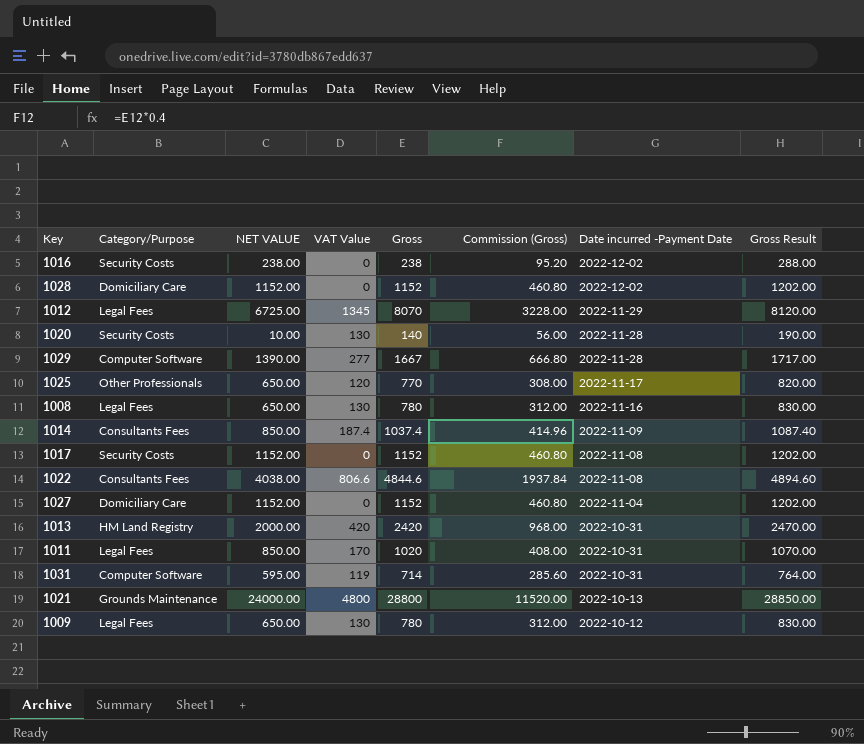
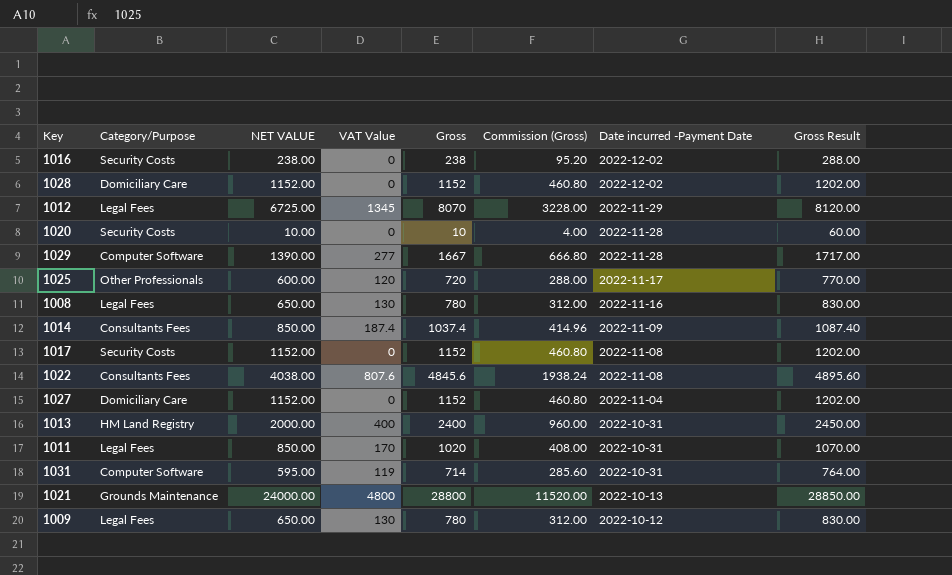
1020 | VAT Value: 130 -> 0
1020 | Gross: 140 -> 10
1020 | Commission (Gross): 56.00 -> 4.00
1020 | Gross Result: 190.00 -> 60.00
1025 | NET VALUE: 650.00 -> 600.00
1025 | Gross: 770 -> 720
1025 | Commission (Gross): 308.00 -> 288.00
1025 | Gross Result: 820.00 -> 770.00
1022 | VAT Value: 806.6 -> 807.6
1022 | Gross: 4844.6 -> 4845.6
1022 | Commission (Gross): 1937.84 -> 1938.24
1022 | Gross Result: 4894.60 -> 4895.60
1013 | VAT Value: 420 -> 400
1013 | Gross: 2420 -> 2400
1013 | Commission (Gross): 968.00 -> 960.00
1013 | Gross Result: 2470.00 -> 2450.00

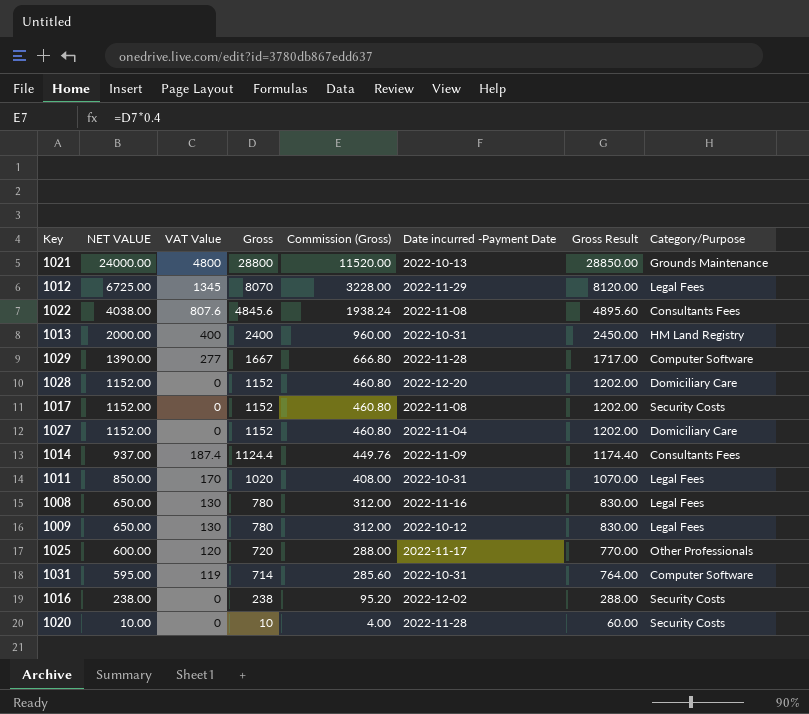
row order: Date incurred -Payment Date descending -> NET VALUE descending
column Category/Purpose | position: 2 -> 8
1028 | Date incurred -Payment Date: 2022-12-02 -> 2022-12-20
1014 | NET VALUE: 850.00 -> 937.00
1014 | Gross: 1037.4 -> 1124.4
1014 | Commission (Gross): 414.96 -> 449.76
1014 | Gross Result: 1087.40 -> 1174.40

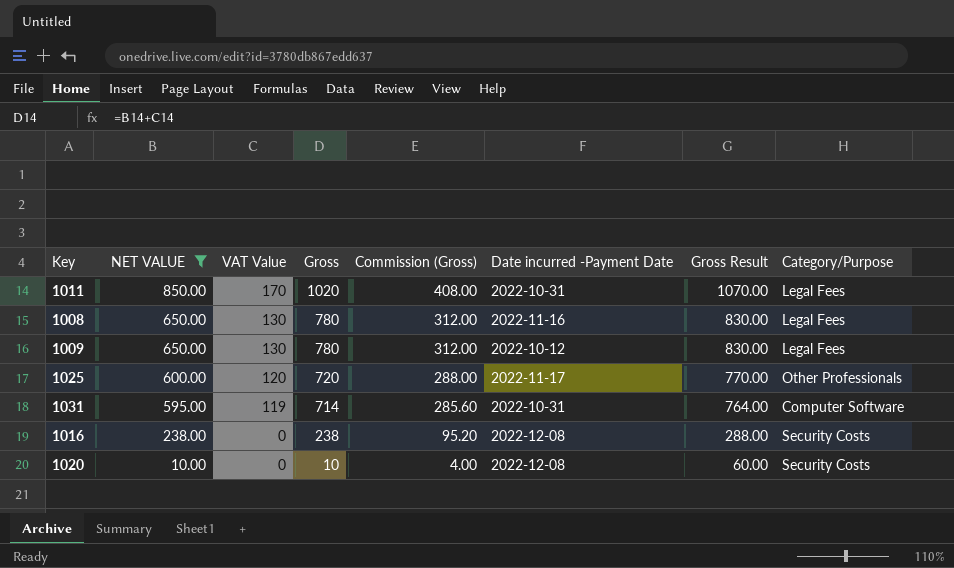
filter: none -> NET VALUE <= 850.00
1016 | Date incurred -Payment Date: 2022-12-02 -> 2022-12-08
1020 | Date incurred -Payment Date: 2022-11-28 -> 2022-12-08

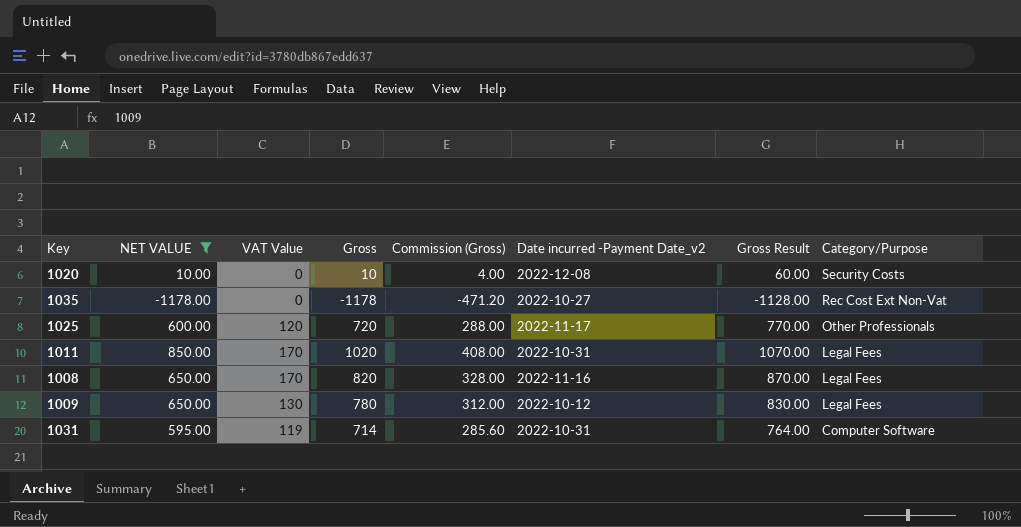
row order: NET VALUE descending -> Category/Purpose descending
column name: Date incurred -Payment Date -> Date incurred -Payment Date_v2
row 1016: 238.00 | 0 | 238 | 95.20 | 2022-12-08 | 288.00 | Security Costs -> none
row 1035: none -> -1178.00 | 0 | -1178 | -471.20 | 2022-10-27 | -1128.00 | Rec Cost Ext Non-Vat
1008 | VAT Value: 130 -> 170
1008 | Gross: 780 -> 820
1008 | Commission (Gross): 312.00 -> 328.00
1008 | Gross Result: 830.00 -> 870.00

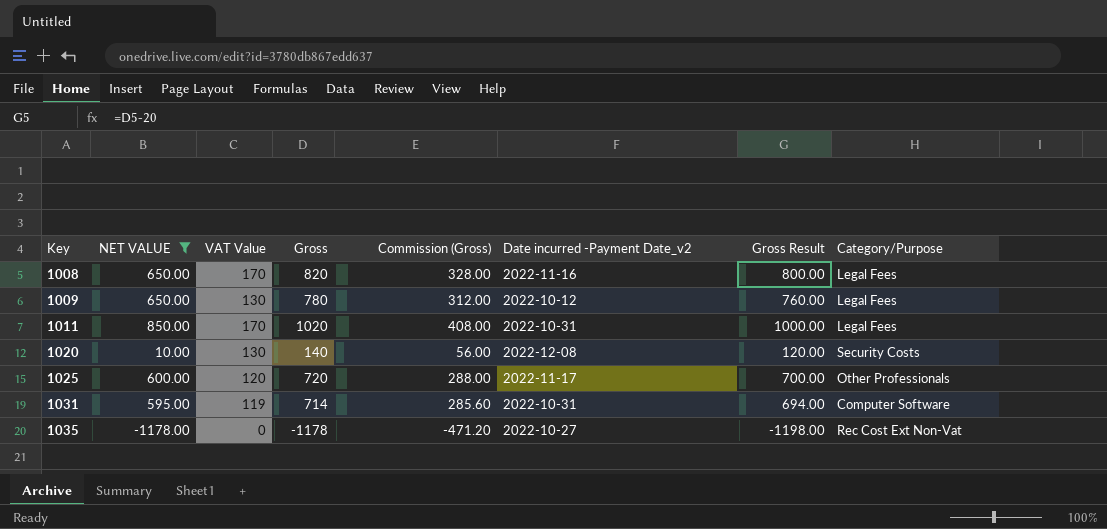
row order: Category/Purpose descending -> Key ascending
column Gross Result | formula: [Gross] + 50 -> [Gross] - 20
1020 | VAT Value: 0 -> 130
1020 | Gross: 10 -> 140
1020 | Commission (Gross): 4.00 -> 56.00

